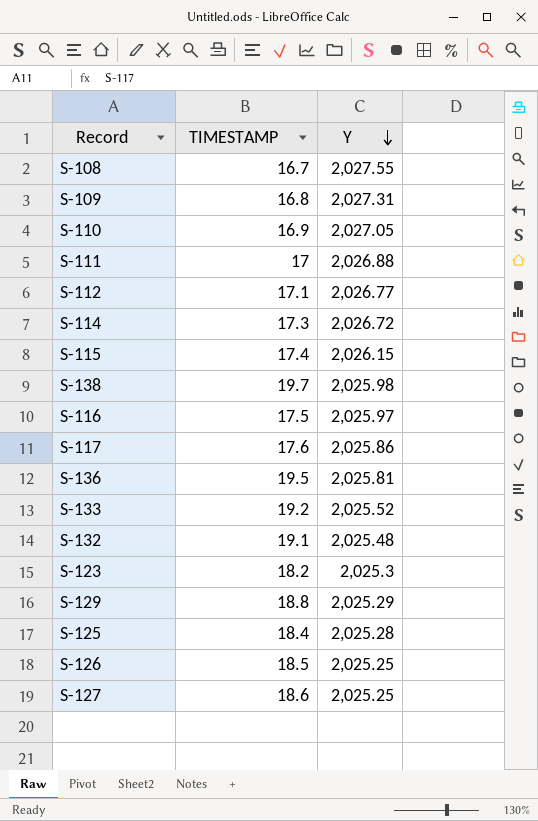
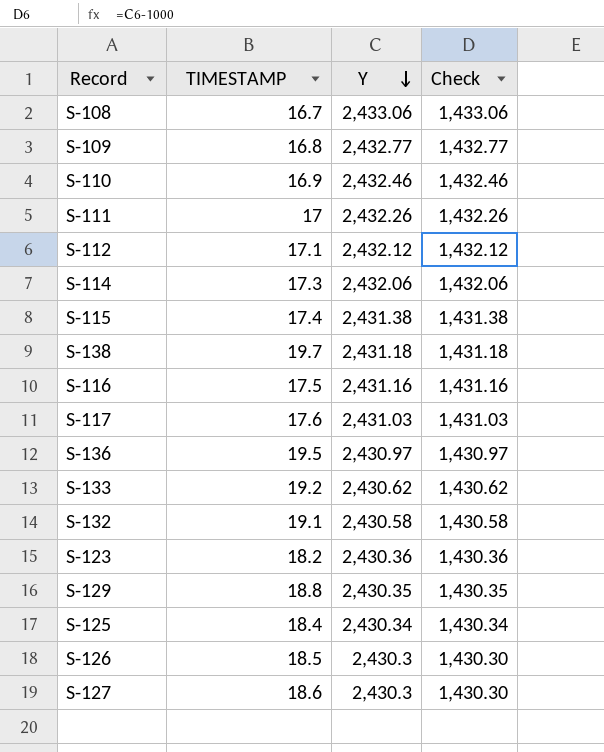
column Check | formula: none -> [Y] - 1000
S-108 | Y: 2,027.55 -> 2,433.06
S-109 | Y: 2,027.31 -> 2,432.77
S-110 | Y: 2,027.05 -> 2,432.46
S-111 | Y: 2,026.88 -> 2,432.26
S-112 | Y: 2,026.77 -> 2,432.12
S-114 | Y: 2,026.72 -> 2,432.06
S-115 | Y: 2,026.15 -> 2,431.38
S-138 | Y: 2,025.98 -> 2,431.18
S-116 | Y: 2,025.97 -> 2,431.16
S-117 | Y: 2,025.86 -> 2,431.03
S-136 | Y: 2,025.81 -> 2,430.97
S-133 | Y: 2,025.52 -> 2,430.62
S-132 | Y: 2,025.48 -> 2,430.58
S-123 | Y: 2,025.3 -> 2,430.36
S-129 | Y: 2,025.29 -> 2,430.35
S-125 | Y: 2,025.28 -> 2,430.34
S-126 | Y: 2,025.25 -> 2,430.3
S-127 | Y: 2,025.25 -> 2,430.3

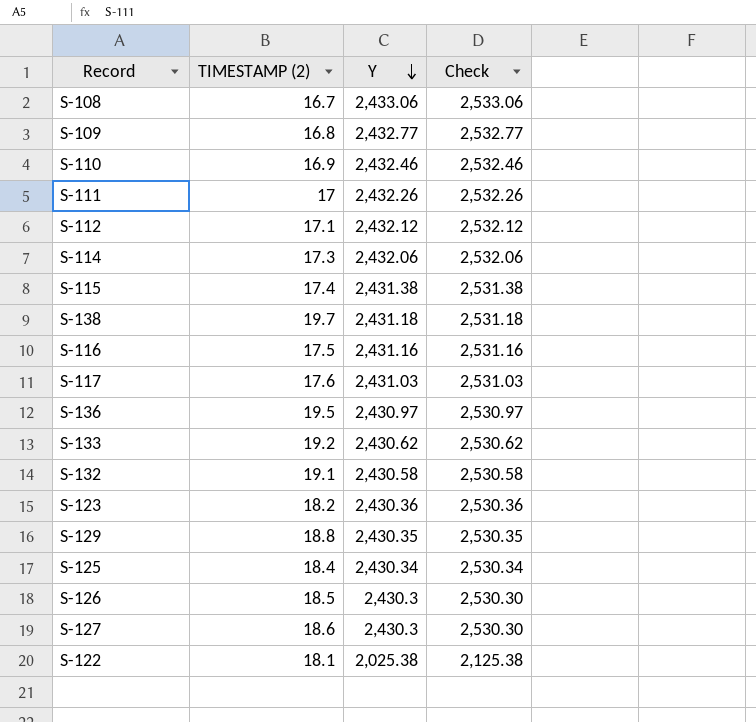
column name: TIMESTAMP -> TIMESTAMP (2)
column Check | formula: [Y] - 1000 -> [Y] + 100
row S-122: none -> 18.1 | 2,025.38 | 2,125.38

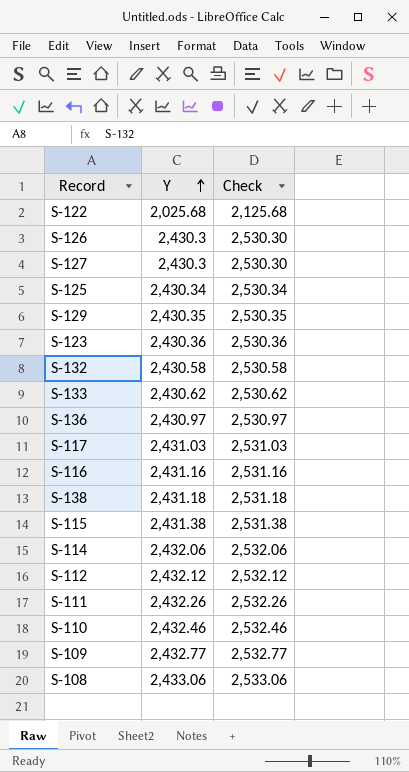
row order: Y descending -> Y ascending
column TIMESTAMP (2) | position: 2 -> none
S-122 | Y: 2,025.38 -> 2,025.68
S-122 | Check: 2,125.38 -> 2,125.68

